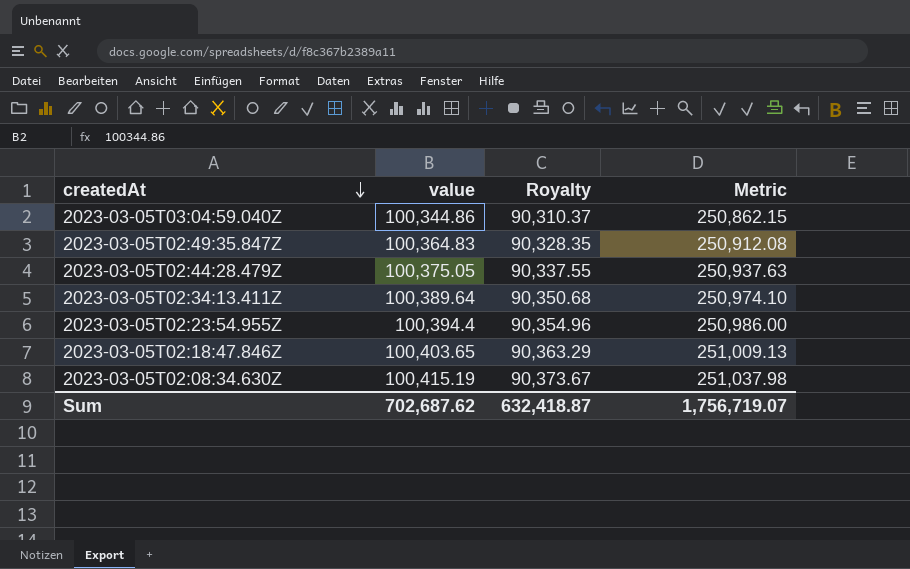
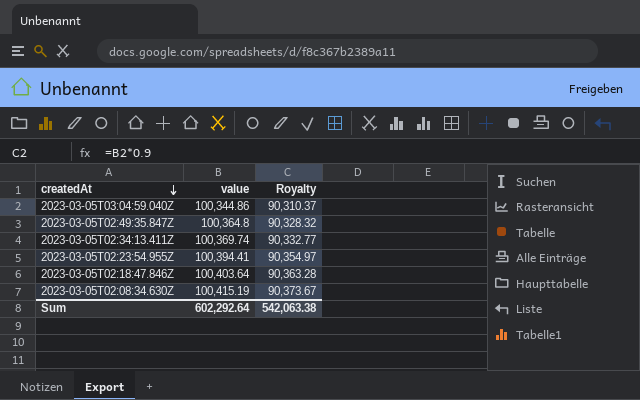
column Metric | formula: [value] * 2.5 -> none
row 2023-03-05T02:44:28.479Z: 100,375.05 | 90,337.55 | 250,937.63 -> none
2023-03-05T02:49:35.847Z | value: 100,364.83 -> 100,364.8
2023-03-05T02:49:35.847Z | Royalty: 90,328.35 -> 90,328.32
2023-03-05T02:34:13.411Z | value: 100,389.64 -> 100,369.74
2023-03-05T02:34:13.411Z | Royalty: 90,350.68 -> 90,332.77
2023-03-05T02:23:54.955Z | value: 100,394.4 -> 100,394.41
2023-03-05T02:23:54.955Z | Royalty: 90,354.96 -> 90,354.97
2023-03-05T02:18:47.846Z | value: 100,403.65 -> 100,403.64
2023-03-05T02:18:47.846Z | Royalty: 90,363.29 -> 90,363.28
Sum | value: 702,687.62 -> 602,292.64
Sum | Royalty: 632,418.87 -> 542,063.38

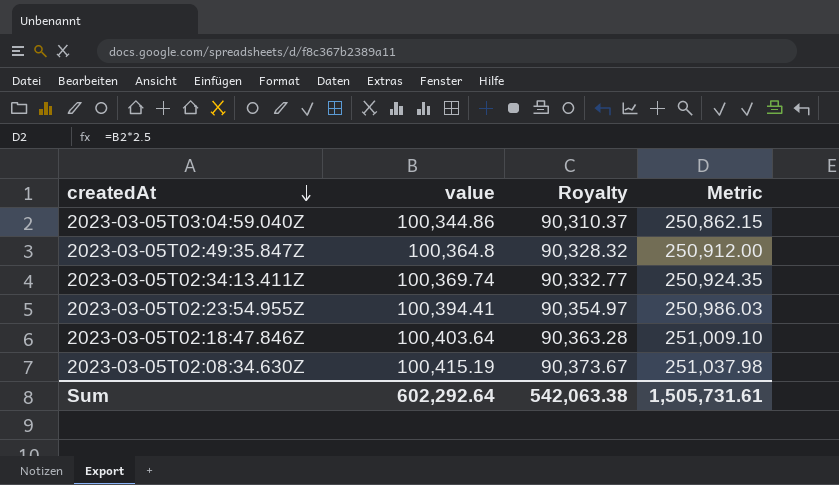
column Metric | formula: none -> [value] * 2.5

